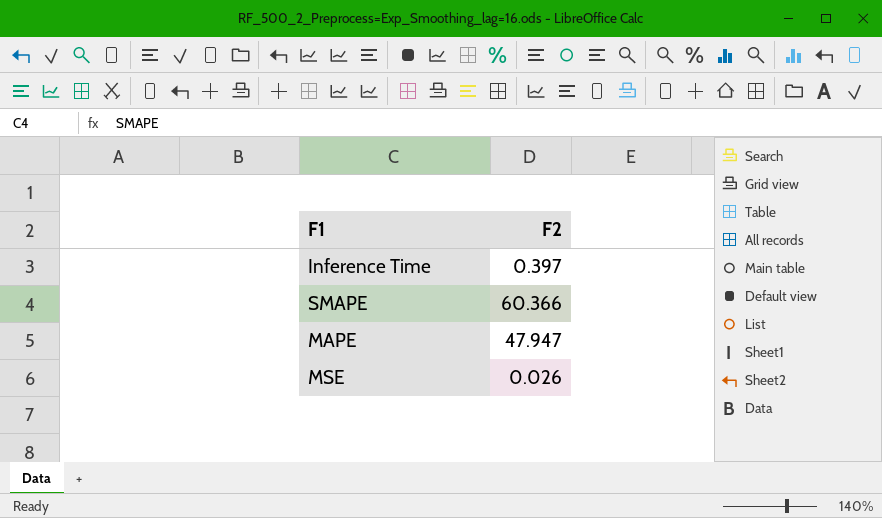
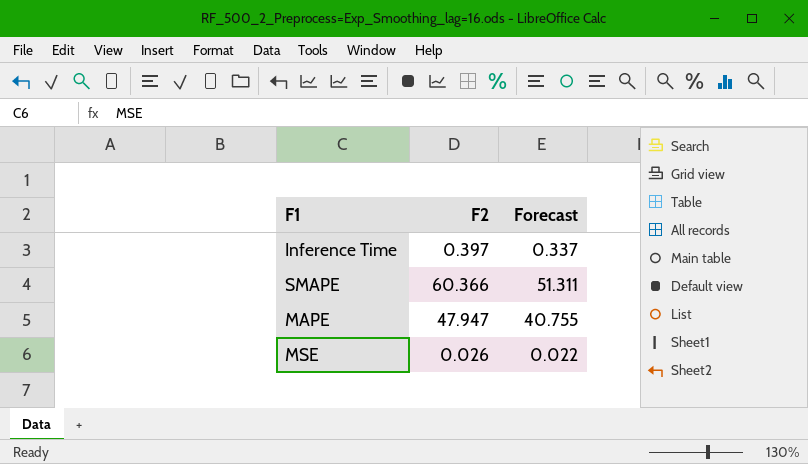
column Forecast | formula: none -> [F2] * 0.85

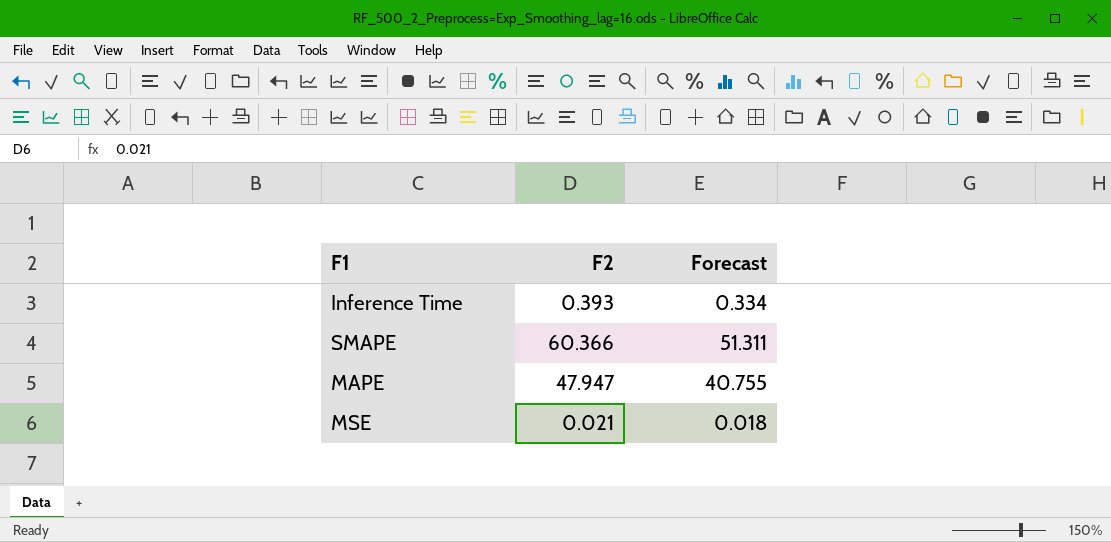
Inference Time | F2: 0.397 -> 0.393
Inference Time | Forecast: 0.337 -> 0.334
MSE | F2: 0.026 -> 0.021
MSE | Forecast: 0.022 -> 0.018

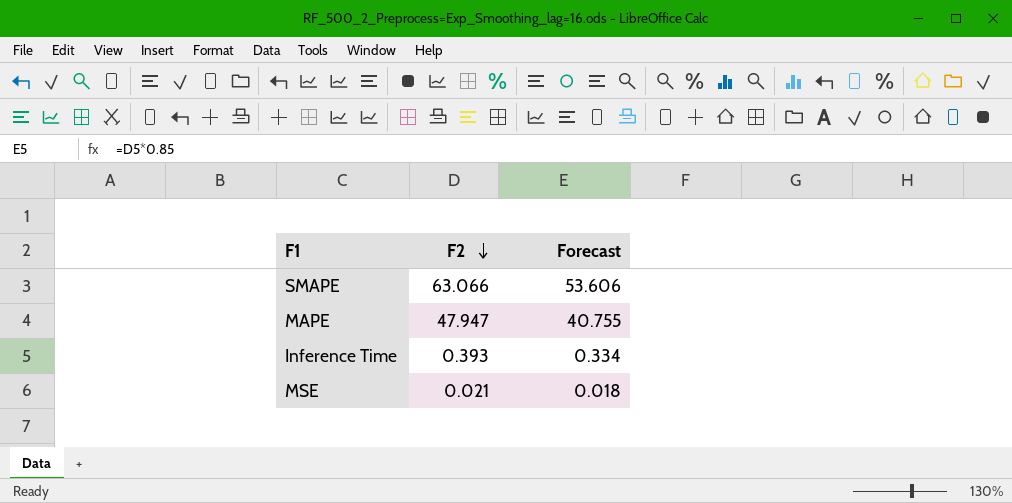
row order: none -> F2 descending
SMAPE | F2: 60.366 -> 63.066
SMAPE | Forecast: 51.311 -> 53.606

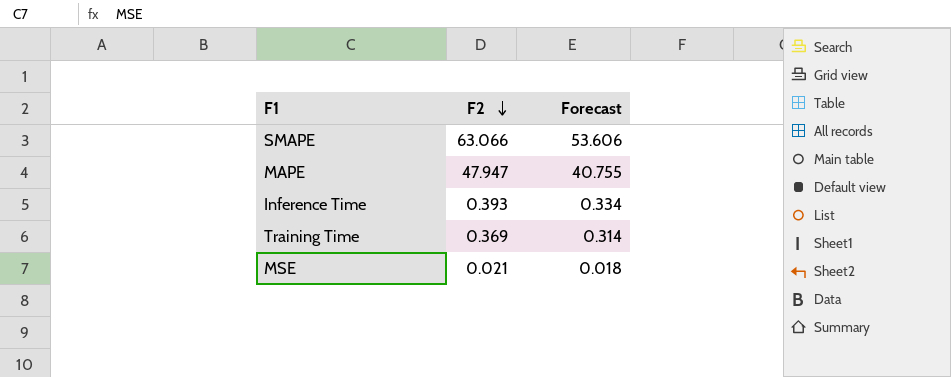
row Training Time: none -> 0.369 | 0.314

